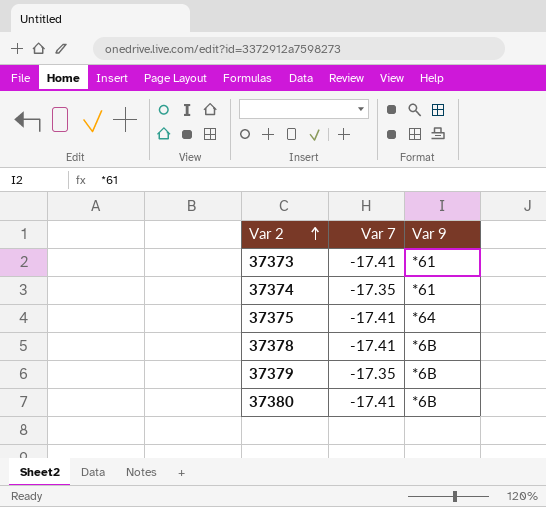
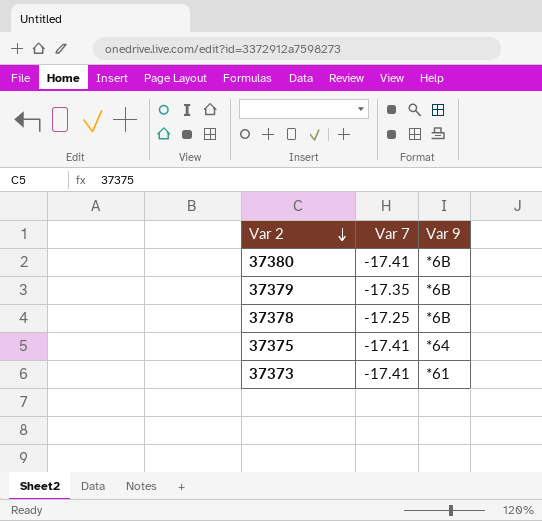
row order: Var 2 ascending -> Var 2 descending
row 37374: -17.35 | *61 -> none
37378 | Var 7: -17.41 -> -17.25

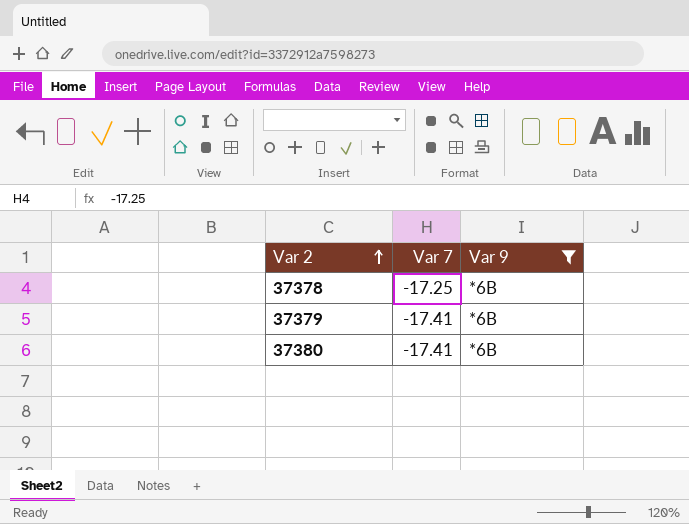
filter: none -> Var 9 = *6B
row order: Var 2 descending -> Var 2 ascending
37379 | Var 7: -17.35 -> -17.41

